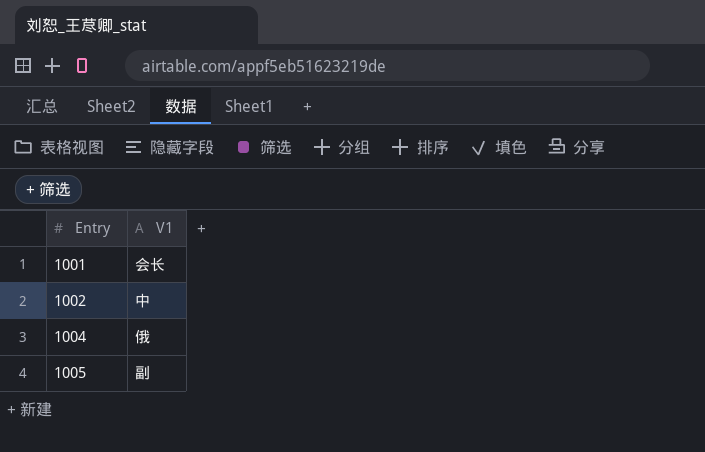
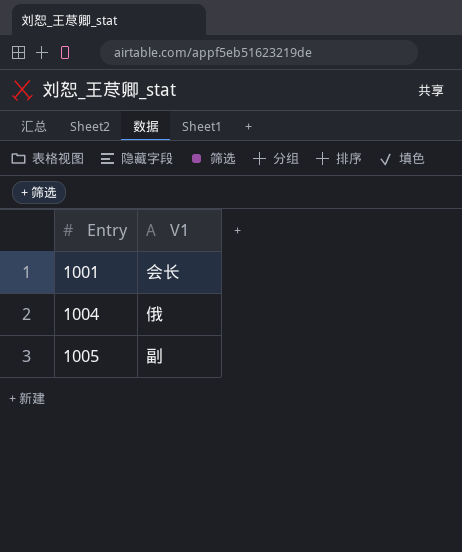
row 1002: 中 -> none

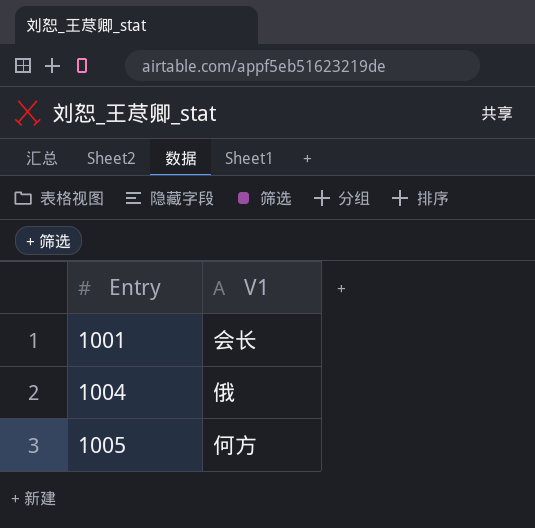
1005 | V1: 副 -> 何方

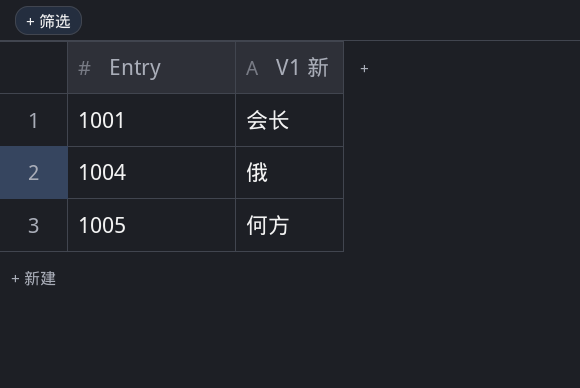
column name: V1 -> V1 新

